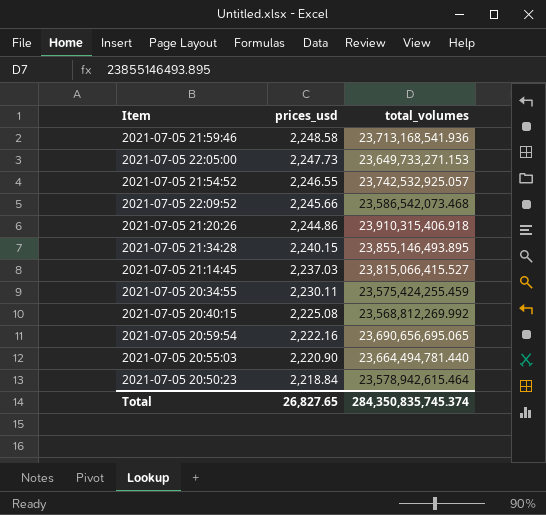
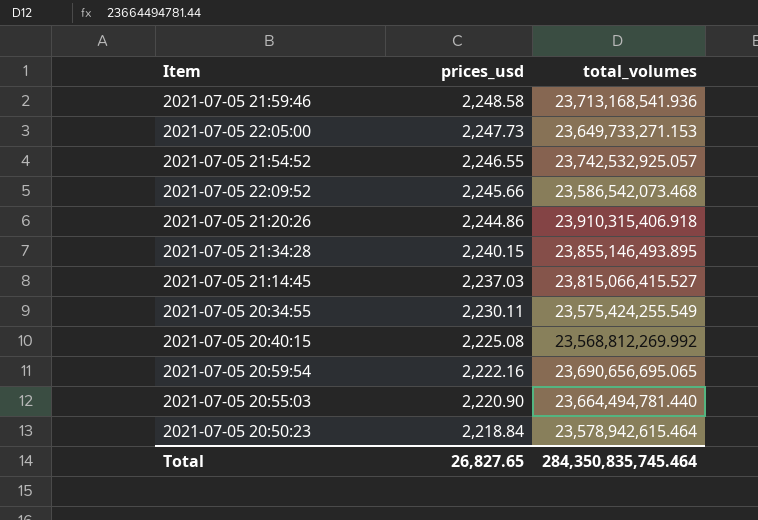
2021-07-05 20:34:55 | total_volumes: 23,575,424,255.459 -> 23,575,424,255.549
Total | total_volumes: 284,350,835,745.374 -> 284,350,835,745.464

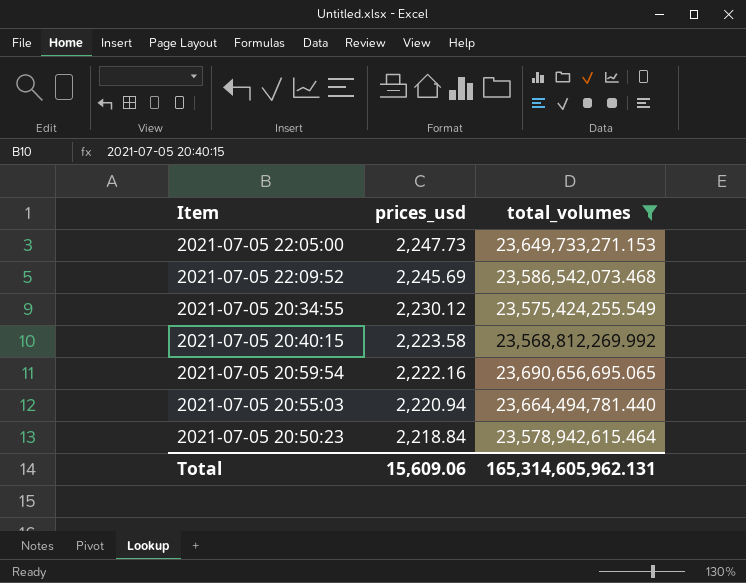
filter: none -> total_volumes <= 23,690,656,695.065
2021-07-05 22:09:52 | prices_usd: 2,245.66 -> 2,245.69
2021-07-05 20:34:55 | prices_usd: 2,230.11 -> 2,230.12
2021-07-05 20:40:15 | prices_usd: 2,225.08 -> 2,223.58
2021-07-05 20:55:03 | prices_usd: 2,220.90 -> 2,220.94
Total | prices_usd: 26,827.65 -> 15,609.06
Total | total_volumes: 284,350,835,745.464 -> 165,314,605,962.131

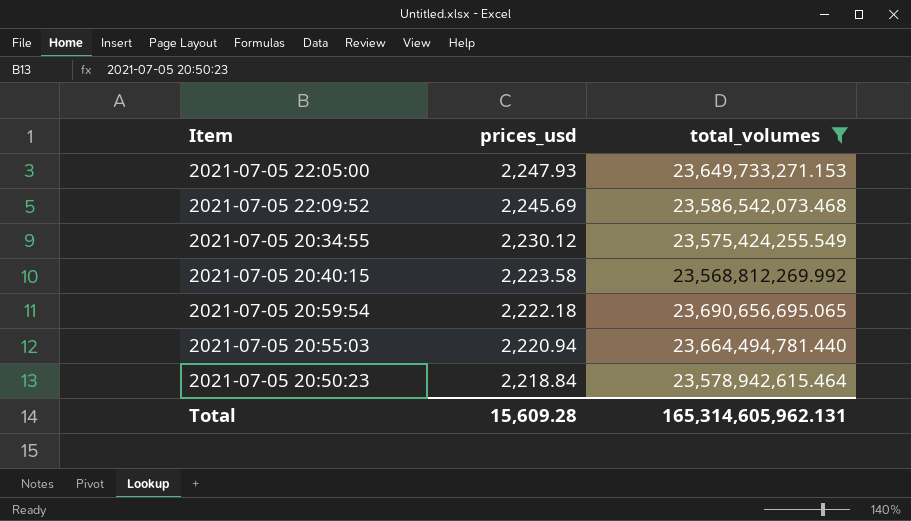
2021-07-05 22:05:00 | prices_usd: 2,247.73 -> 2,247.93
2021-07-05 20:59:54 | prices_usd: 2,222.16 -> 2,222.18
Total | prices_usd: 15,609.06 -> 15,609.28

